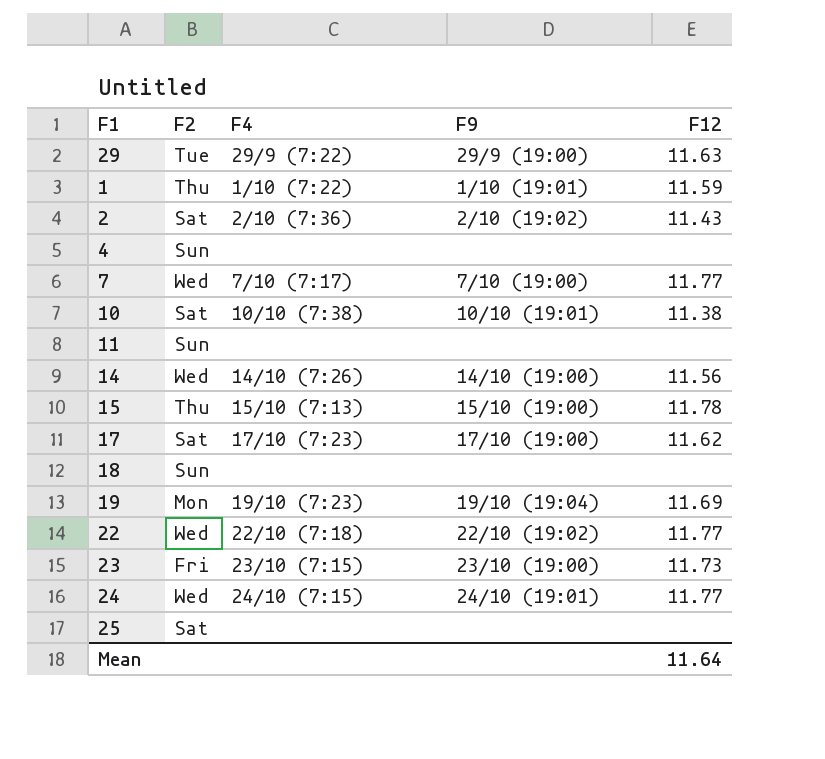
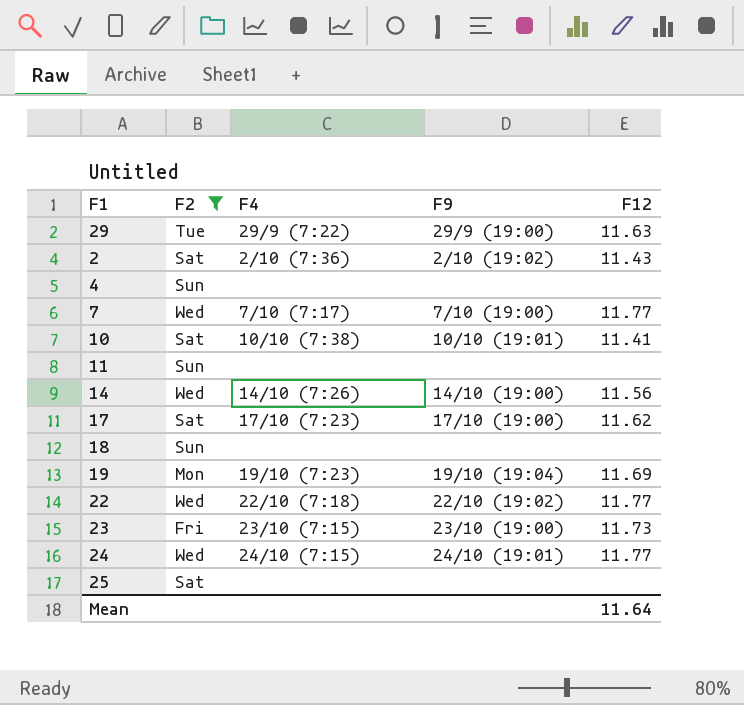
filter: none -> F2 != Thu
10 | F12: 11.38 -> 11.41

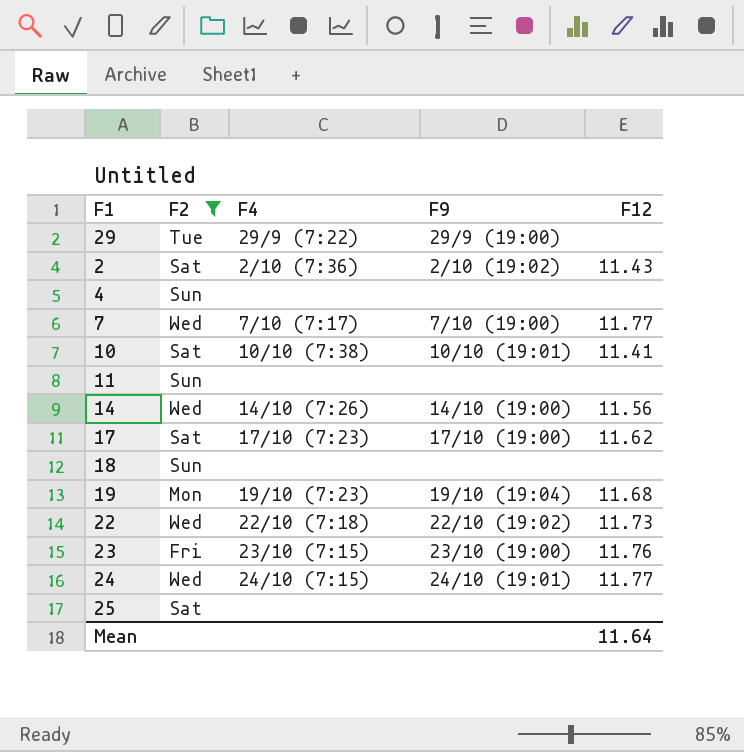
29 | F12: 11.63 -> none
19 | F12: 11.69 -> 11.68
22 | F12: 11.77 -> 11.73
23 | F12: 11.73 -> 11.76

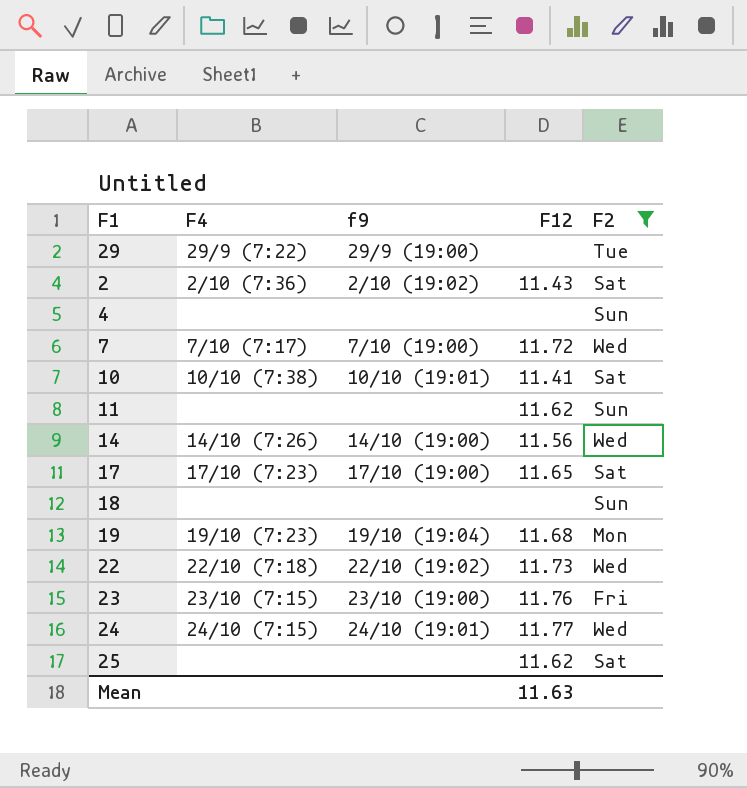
column name: F9 -> f9
column F2 | position: 2 -> 5
7 | F12: 11.77 -> 11.72
11 | F12: none -> 11.62
17 | F12: 11.62 -> 11.65
25 | F12: none -> 11.62
Mean | F12: 11.64 -> 11.63

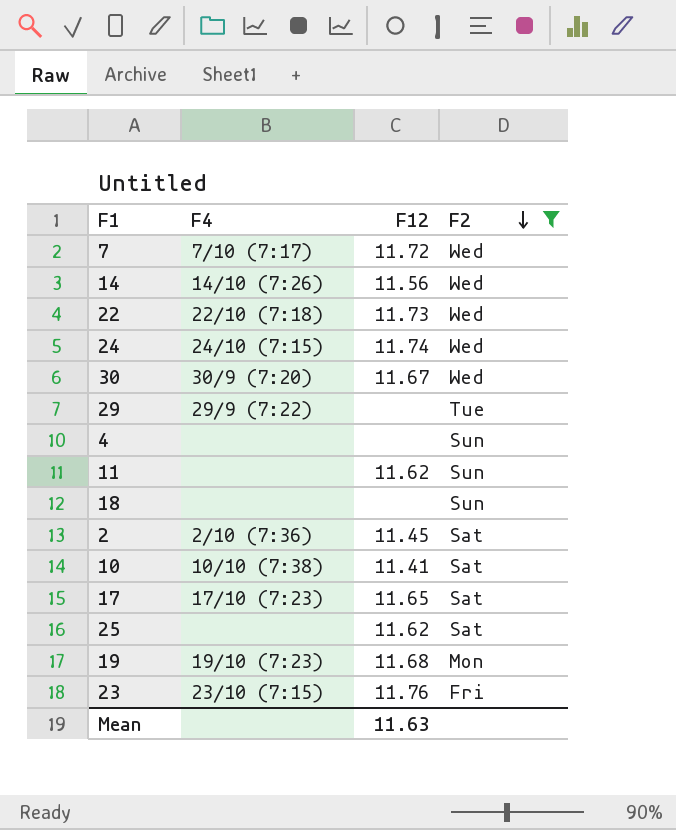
row order: none -> F2 descending
column f9 | position: 3 -> none
24 | F12: 11.77 -> 11.74
row 30: none -> 30/9 (7:20) | 11.67 | Wed
2 | F12: 11.43 -> 11.45

